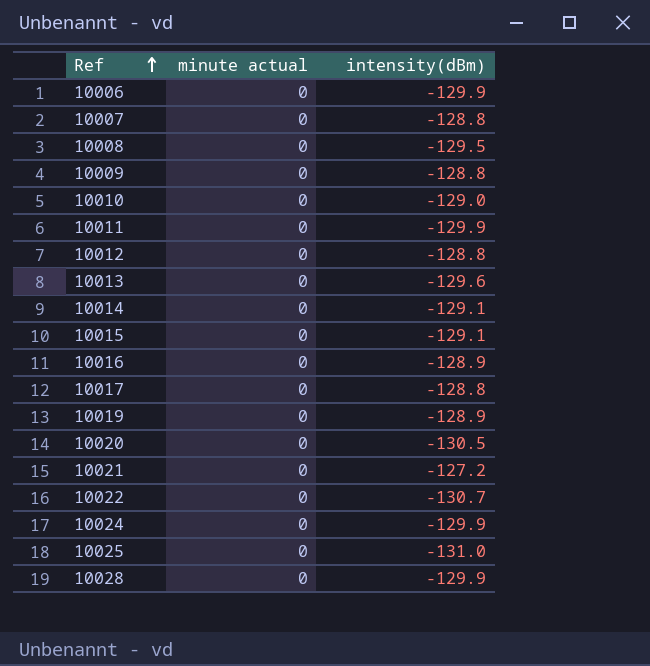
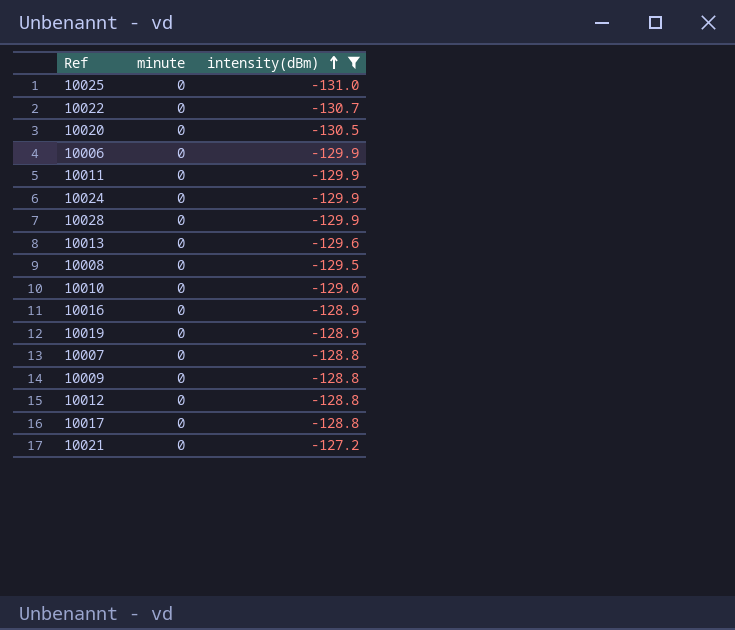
filter: none -> intensity(dBm) != -129.1
row order: Ref ascending -> intensity(dBm) ascending
column name: minute actual -> minute

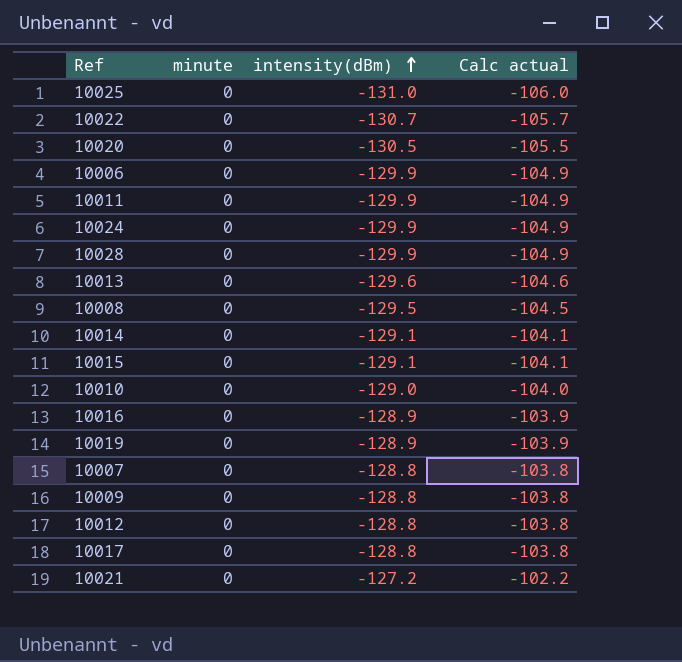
filter: intensity(dBm) != -129.1 -> none
column Calc actual | formula: none -> [intensity(dBm)] + 25

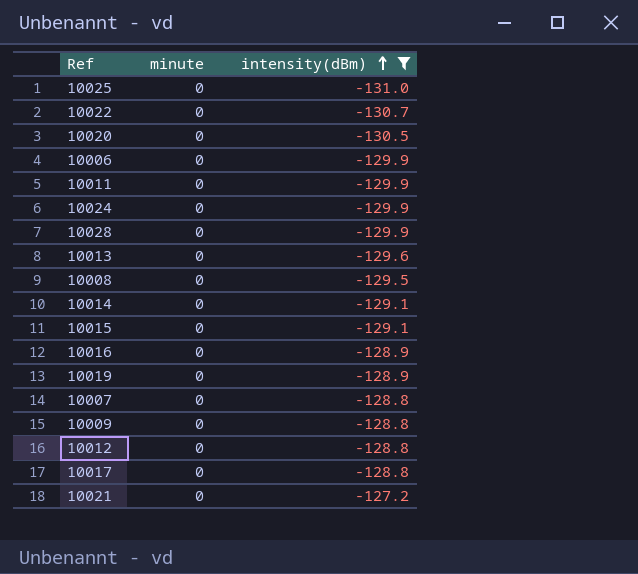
filter: none -> intensity(dBm) != -129.0
column Calc actual | formula: [intensity(dBm)] + 25 -> none

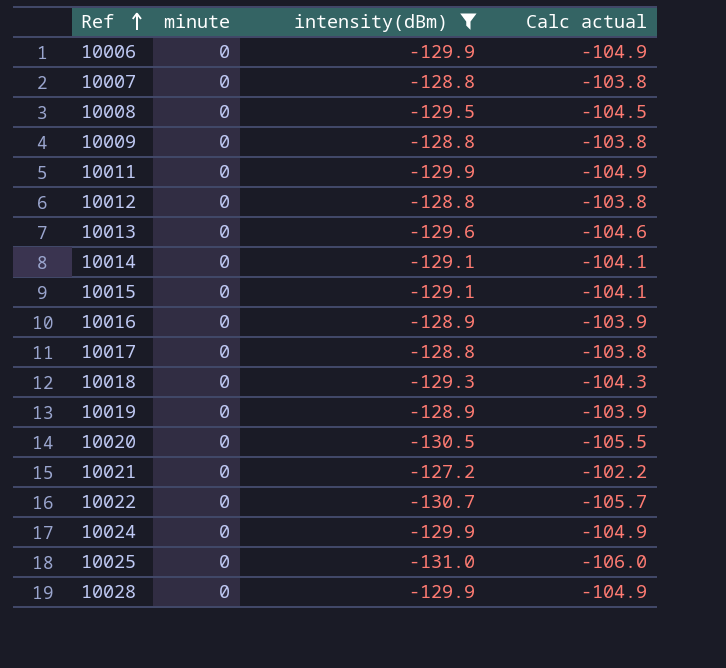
row order: intensity(dBm) ascending -> Ref ascending
column Calc actual | formula: none -> [intensity(dBm)] + 25
row 10018: none -> 0 | -129.3 | -104.3

